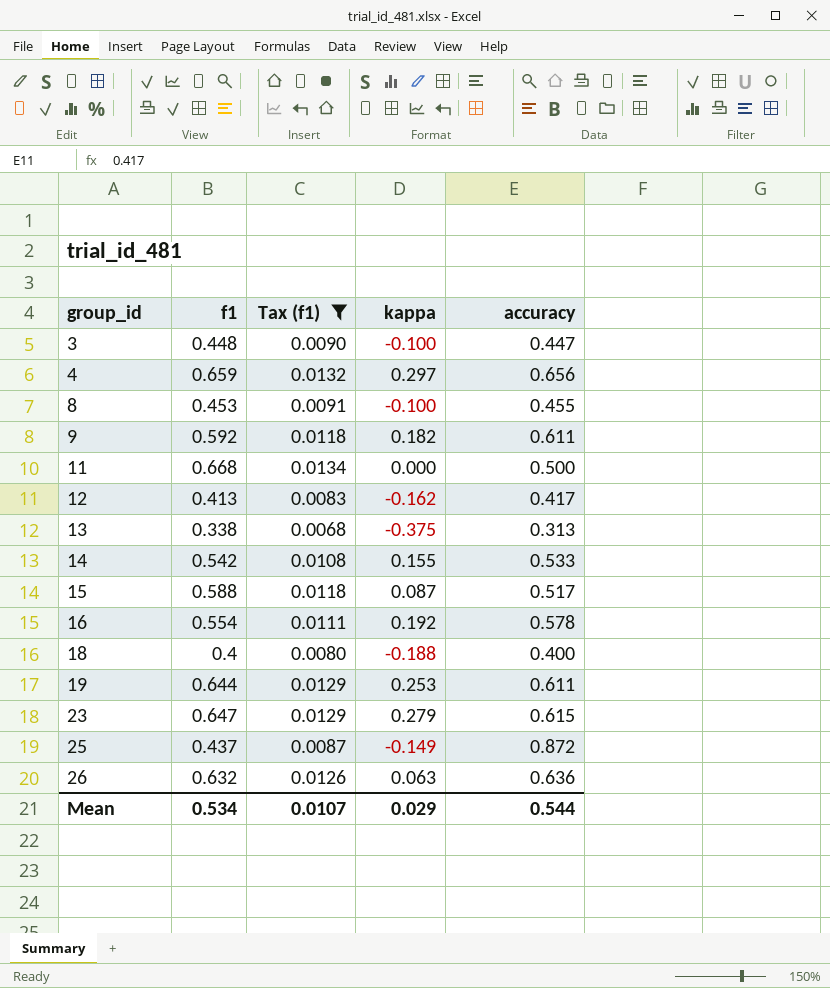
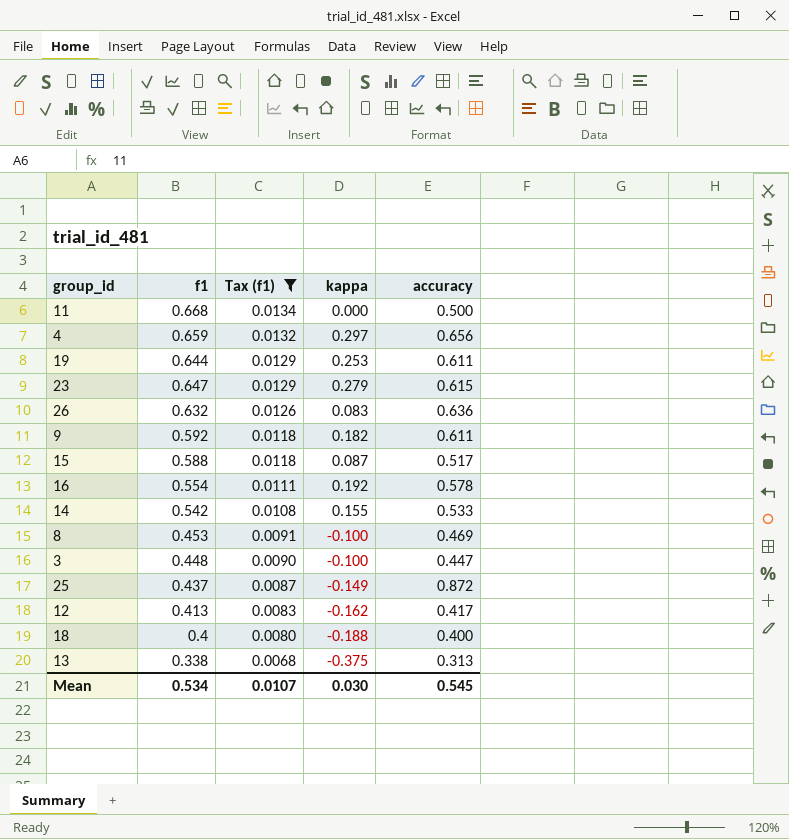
row order: group_id ascending -> Tax (f1) descending
26 | kappa: 0.063 -> 0.083
8 | accuracy: 0.455 -> 0.469
Mean | kappa: 0.029 -> 0.030
Mean | accuracy: 0.544 -> 0.545

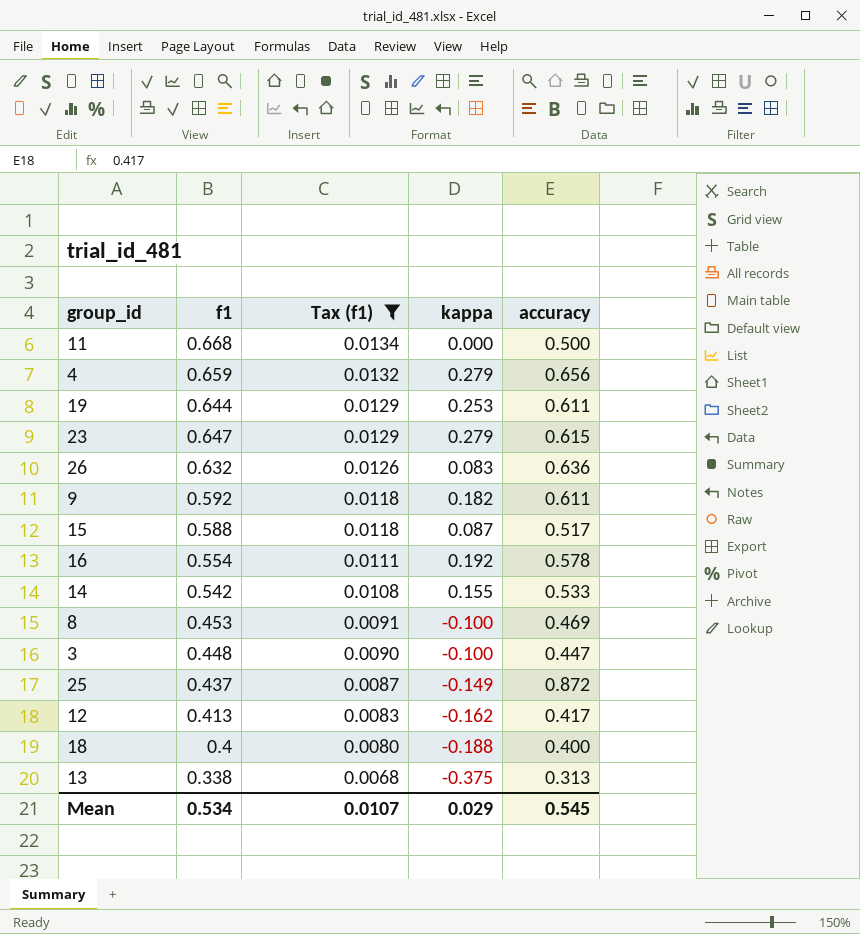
4 | kappa: 0.297 -> 0.279
Mean | kappa: 0.030 -> 0.029

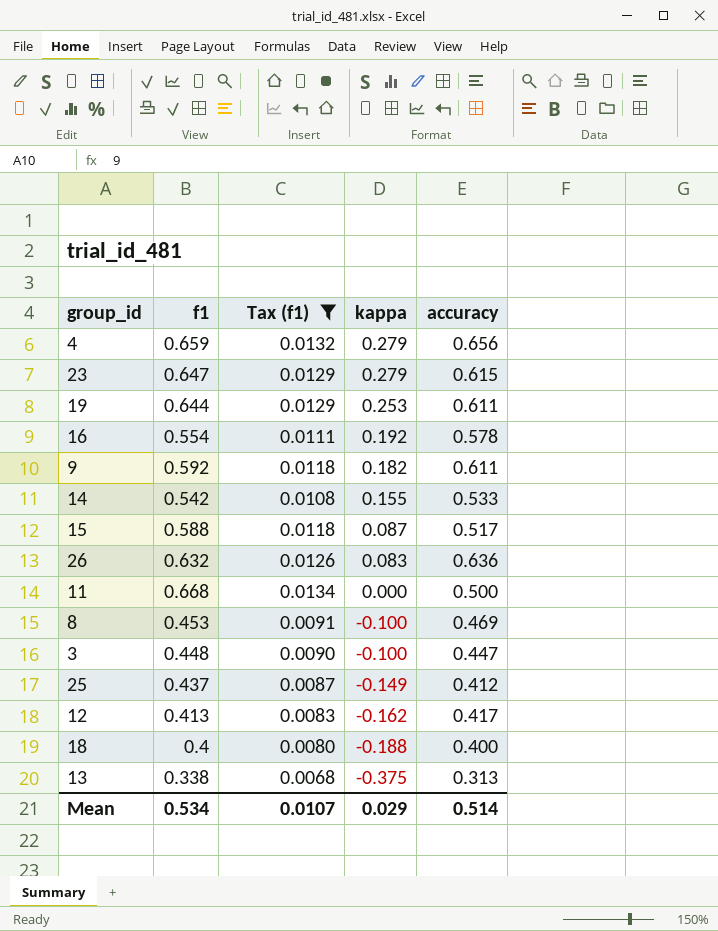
row order: Tax (f1) descending -> kappa descending
25 | accuracy: 0.872 -> 0.412
Mean | accuracy: 0.545 -> 0.514

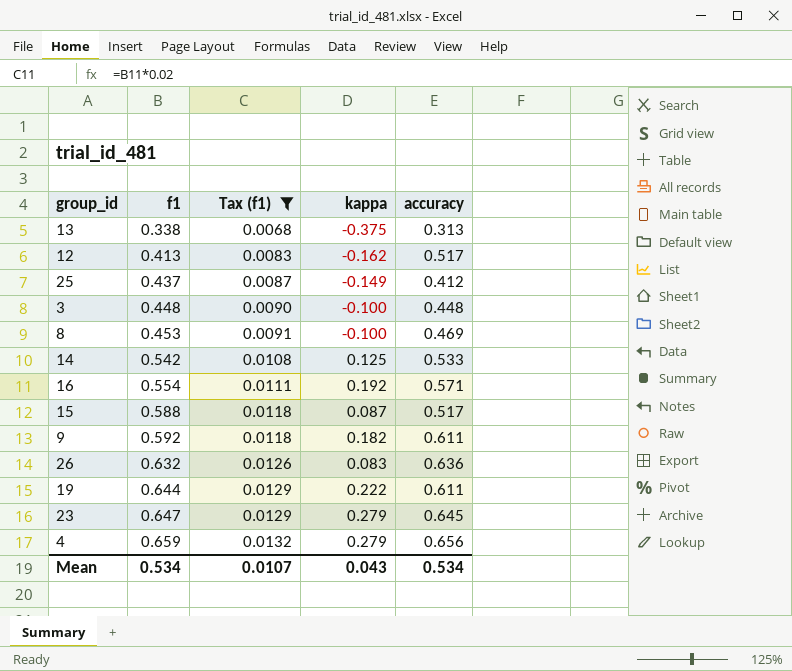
row order: kappa descending -> f1 ascending
row 11: 0.668 | 0.0134 | 0.000 | 0.500 -> none
row 18: 0.4 | 0.0080 | -0.188 | 0.400 -> none
12 | accuracy: 0.417 -> 0.517
3 | accuracy: 0.447 -> 0.448
14 | kappa: 0.155 -> 0.125
16 | accuracy: 0.578 -> 0.571
19 | kappa: 0.253 -> 0.222
23 | accuracy: 0.615 -> 0.645
Mean | kappa: 0.029 -> 0.043
Mean | accuracy: 0.514 -> 0.534

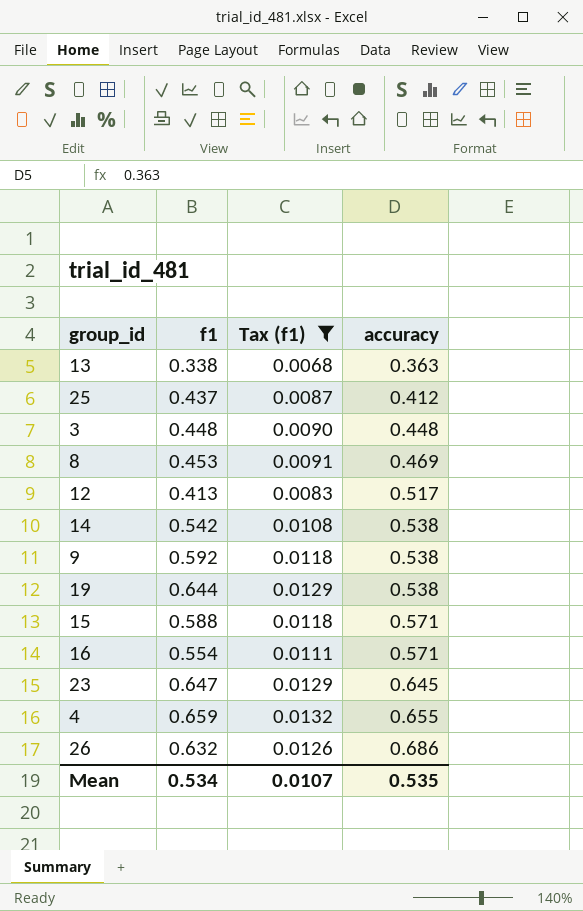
row order: f1 ascending -> accuracy ascending
column kappa | position: 4 -> none
13 | accuracy: 0.313 -> 0.363
14 | accuracy: 0.533 -> 0.538
9 | accuracy: 0.611 -> 0.538
19 | accuracy: 0.611 -> 0.538
15 | accuracy: 0.517 -> 0.571
4 | accuracy: 0.656 -> 0.655
26 | accuracy: 0.636 -> 0.686
Mean | accuracy: 0.534 -> 0.535

